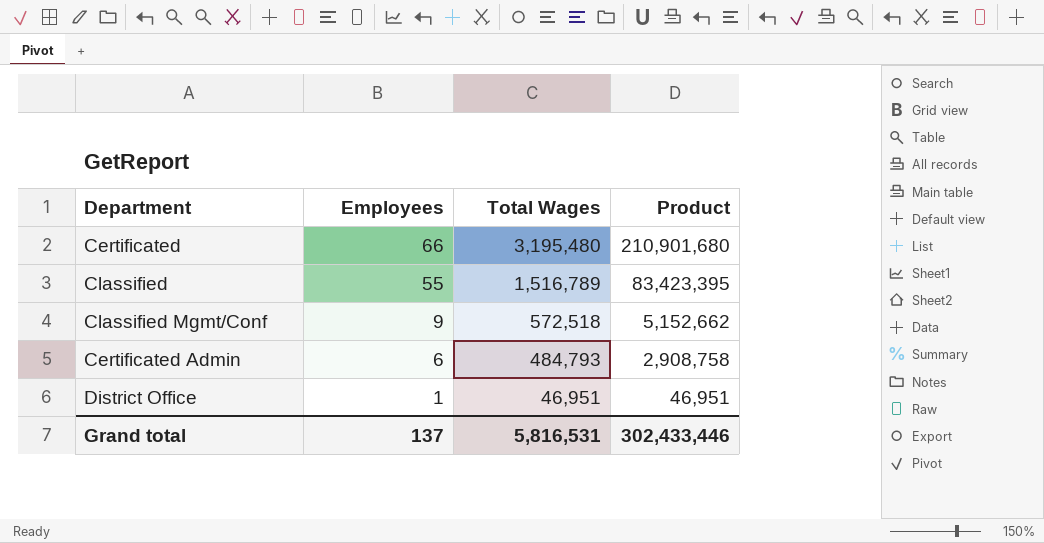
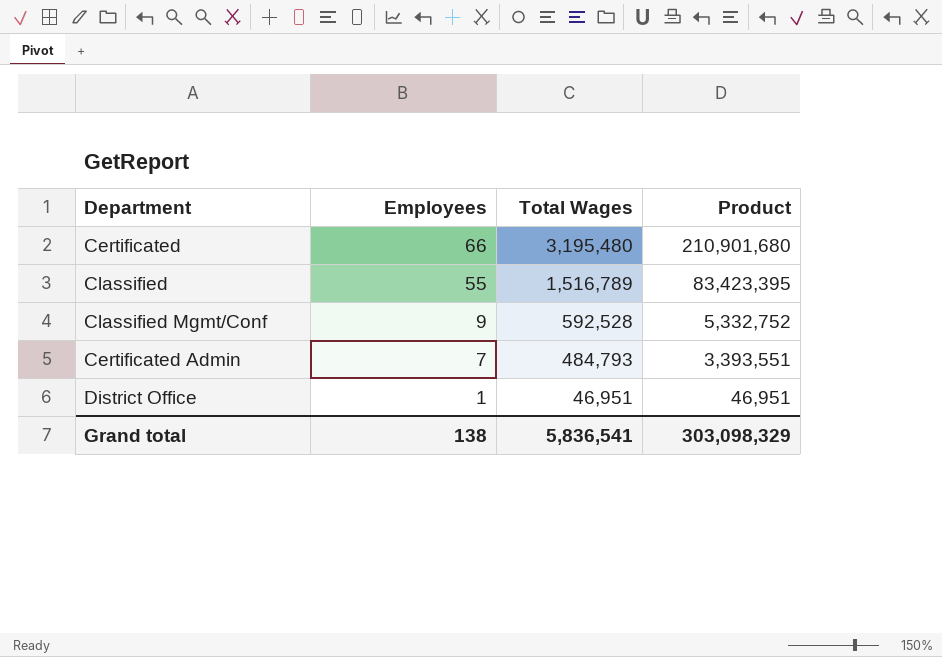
Classified Mgmt/Conf | Total Wages: 572,518 -> 592,528
Classified Mgmt/Conf | Product: 5,152,662 -> 5,332,752
Certificated Admin | Employees: 6 -> 7
Certificated Admin | Product: 2,908,758 -> 3,393,551
Grand total | Employees: 137 -> 138
Grand total | Total Wages: 5,816,531 -> 5,836,541
Grand total | Product: 302,433,446 -> 303,098,329

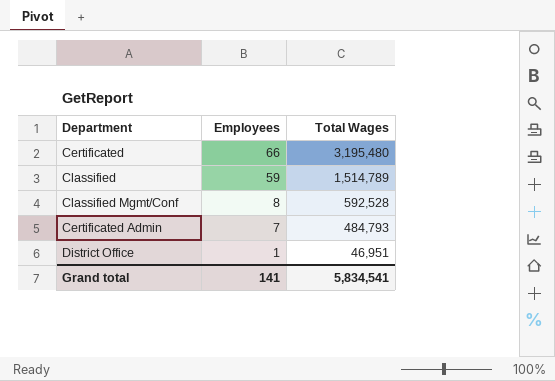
column Product | formula: [Employees] * [Total Wages] -> none
Classified | Employees: 55 -> 59
Classified | Total Wages: 1,516,789 -> 1,514,789
Classified Mgmt/Conf | Employees: 9 -> 8
Grand total | Employees: 138 -> 141
Grand total | Total Wages: 5,836,541 -> 5,834,541

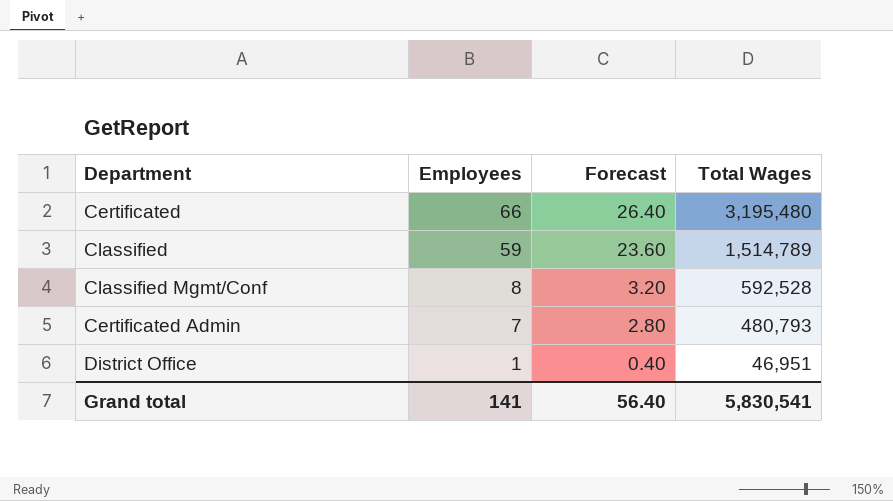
column Forecast | formula: none -> [Employees] * 0.4
Certificated Admin | Total Wages: 484,793 -> 480,793
Grand total | Total Wages: 5,834,541 -> 5,830,541

